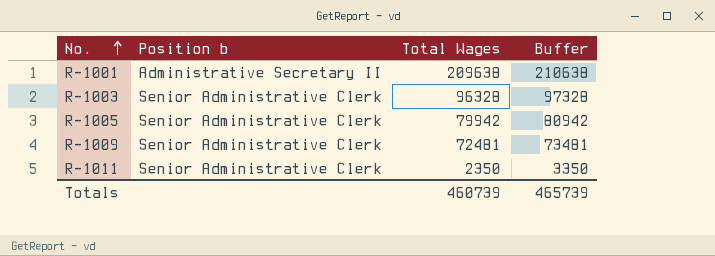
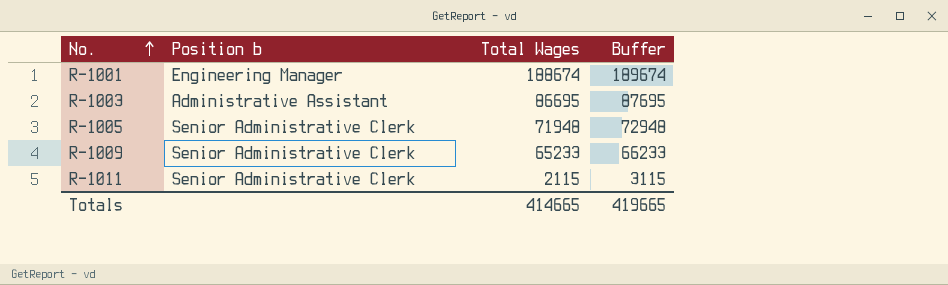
R-1001 | Position b: Administrative Secretary II -> Engineering Manager
R-1001 | Total Wages: 209638 -> 188674
R-1001 | Buffer: 210638 -> 189674
R-1003 | Position b: Senior Administrative Clerk -> Administrative Assistant
R-1003 | Total Wages: 96328 -> 86695
R-1003 | Buffer: 97328 -> 87695
R-1005 | Total Wages: 79942 -> 71948
R-1005 | Buffer: 80942 -> 72948
R-1009 | Total Wages: 72481 -> 65233
R-1009 | Buffer: 73481 -> 66233
R-1011 | Total Wages: 2350 -> 2115
R-1011 | Buffer: 3350 -> 3115
Totals | Total Wages: 460739 -> 414665
Totals | Buffer: 465739 -> 419665

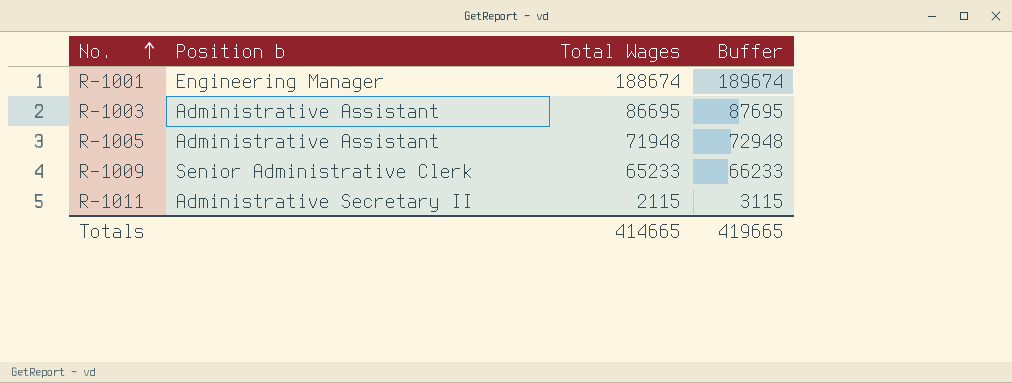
R-1005 | Position b: Senior Administrative Clerk -> Administrative Assistant
R-1011 | Position b: Senior Administrative Clerk -> Administrative Secretary II

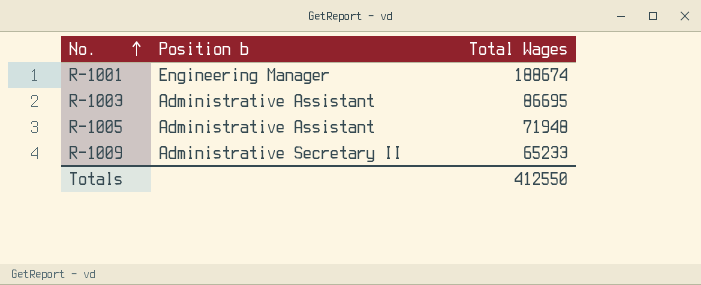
column Buffer | formula: [Total Wages] + 1000 -> none
row R-1011: Administrative Secretary II | 2115 | 3115 -> none
R-1009 | Position b: Senior Administrative Clerk -> Administrative Secretary II
Totals | Total Wages: 414665 -> 412550

